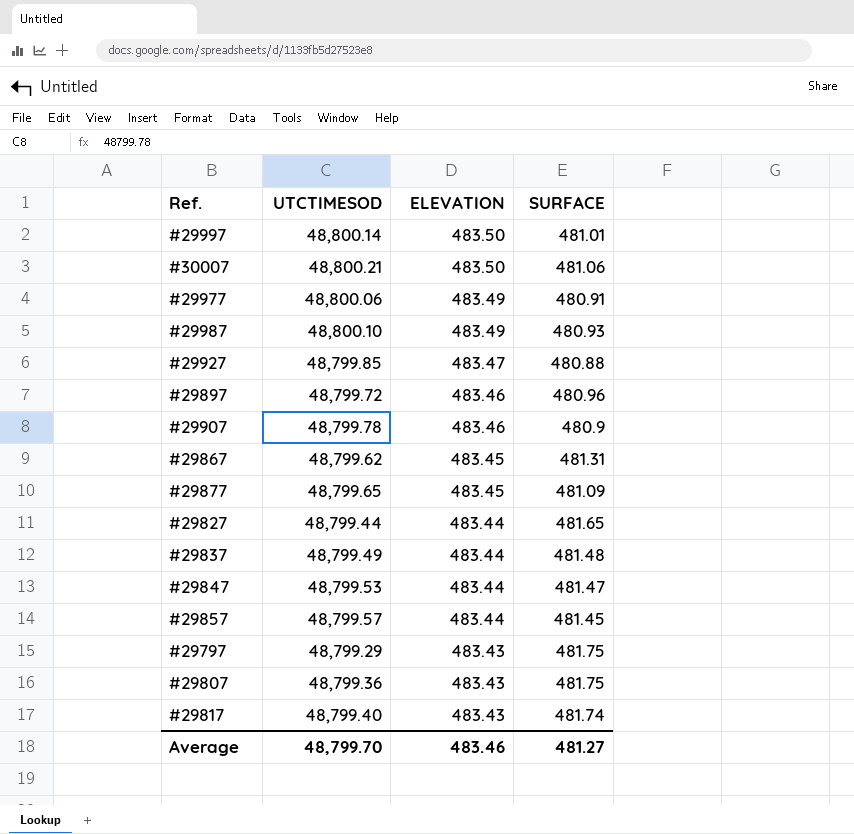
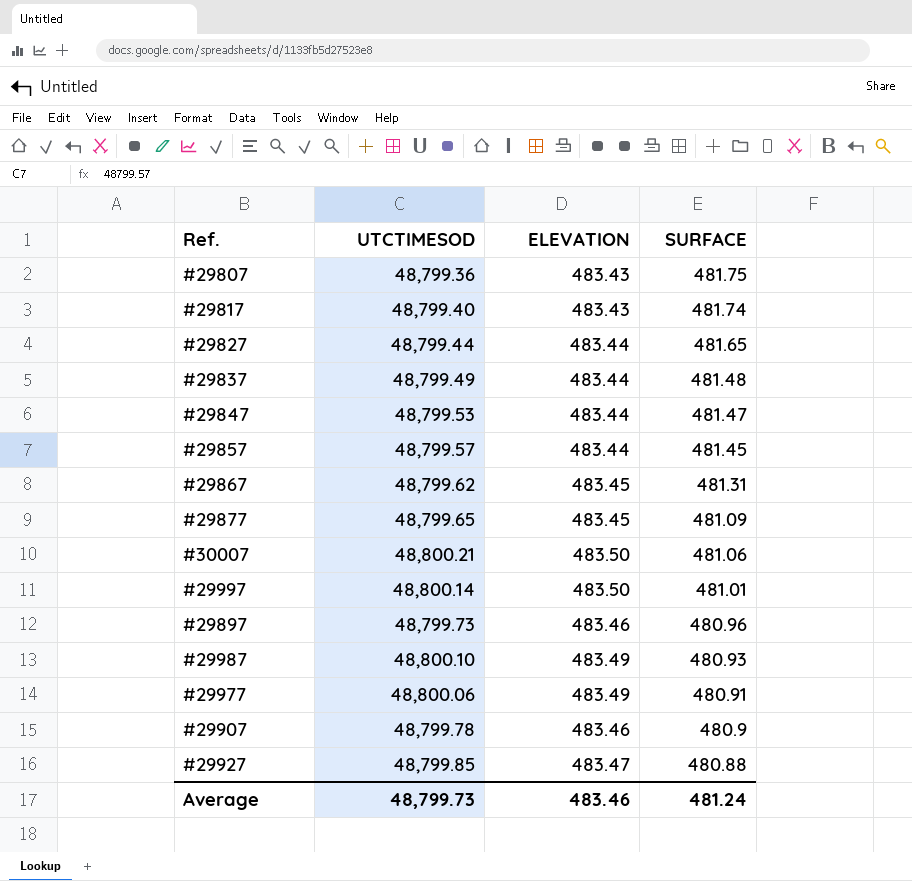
row order: ELEVATION descending -> SURFACE descending
row #29797: 48,799.29 | 483.43 | 481.75 -> none
#29897 | UTCTIMESOD: 48,799.72 -> 48,799.73
Average | UTCTIMESOD: 48,799.70 -> 48,799.73
Average | SURFACE: 481.27 -> 481.24

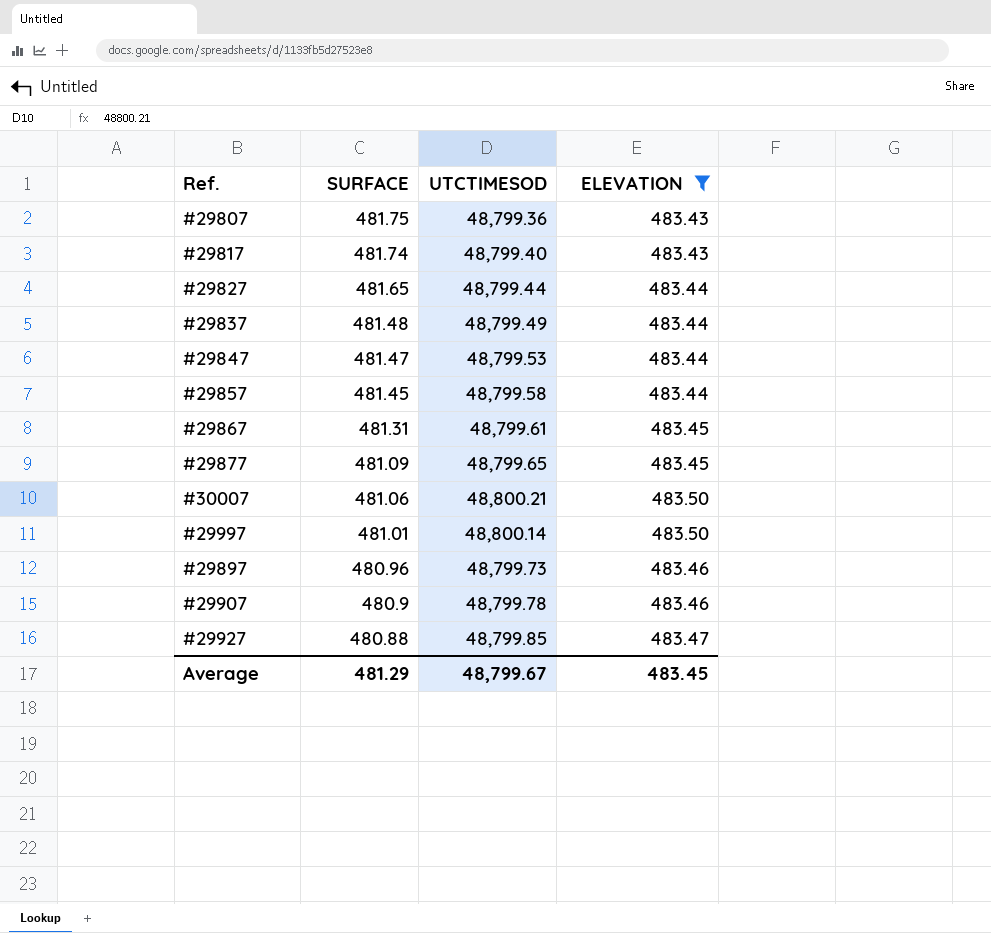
filter: none -> ELEVATION != 483.49
column SURFACE | position: 4 -> 2
#29857 | UTCTIMESOD: 48,799.57 -> 48,799.58
#29867 | UTCTIMESOD: 48,799.62 -> 48,799.61
Average | SURFACE: 481.24 -> 481.29
Average | UTCTIMESOD: 48,799.73 -> 48,799.67
Average | ELEVATION: 483.46 -> 483.45

